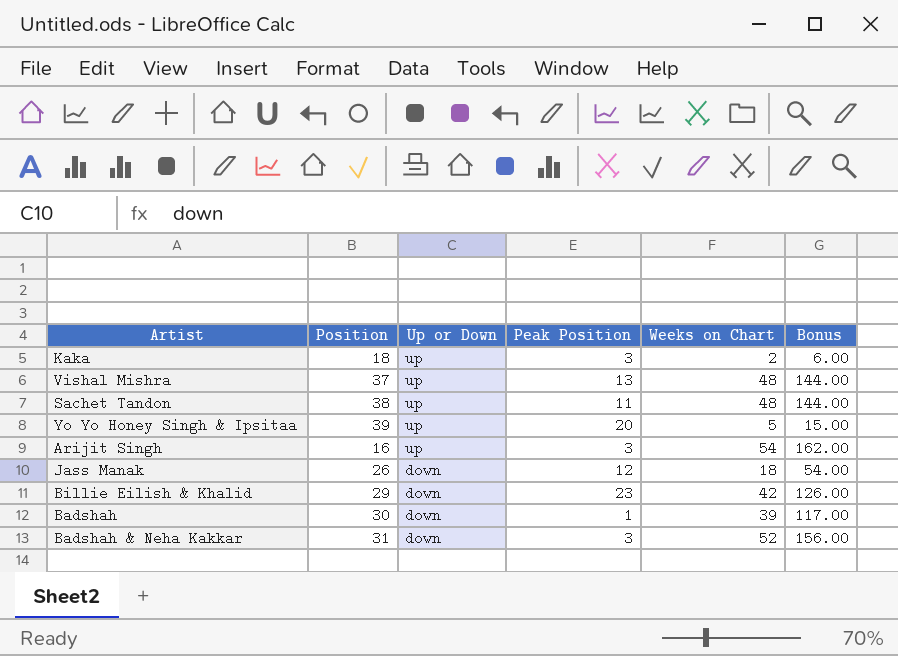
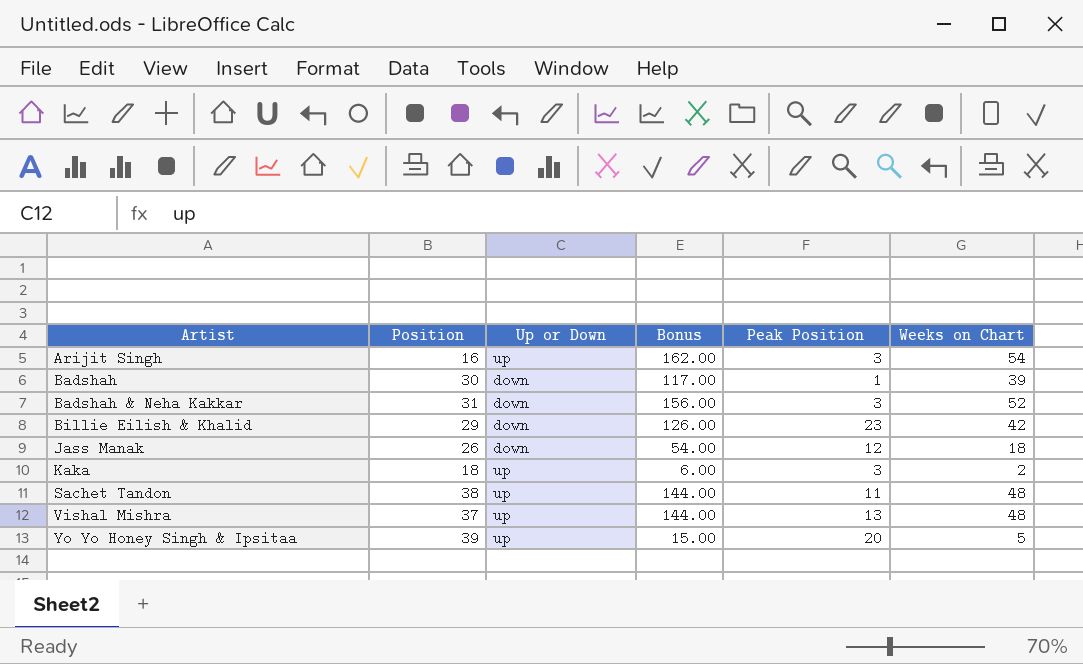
row order: Up or Down descending -> Artist ascending
column Bonus | position: 6 -> 4

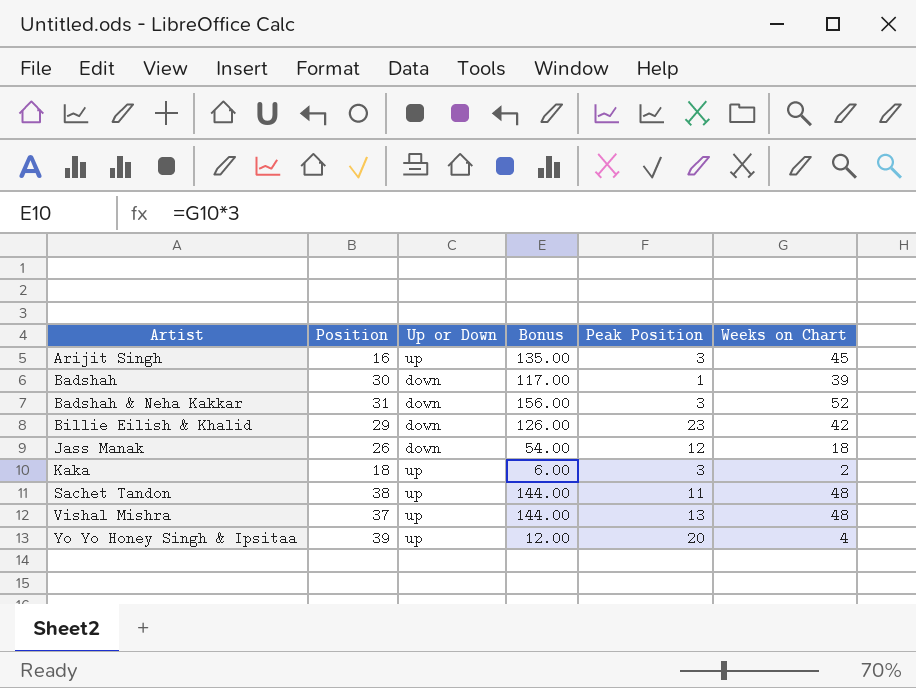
Arijit Singh | Bonus: 162.00 -> 135.00
Arijit Singh | Weeks on Chart: 54 -> 45
Yo Yo Honey Singh & Ipsitaa | Bonus: 15.00 -> 12.00
Yo Yo Honey Singh & Ipsitaa | Weeks on Chart: 5 -> 4

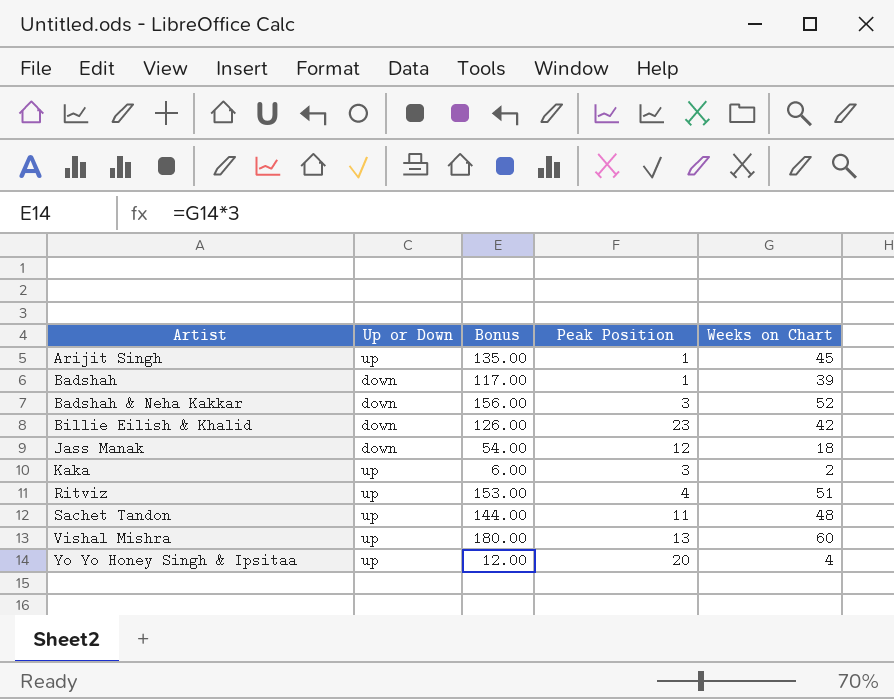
column Position | position: 2 -> none
Arijit Singh | Peak Position: 3 -> 1
row Ritviz: none -> up | 153.00 | 4 | 51
Vishal Mishra | Bonus: 144.00 -> 180.00
Vishal Mishra | Weeks on Chart: 48 -> 60

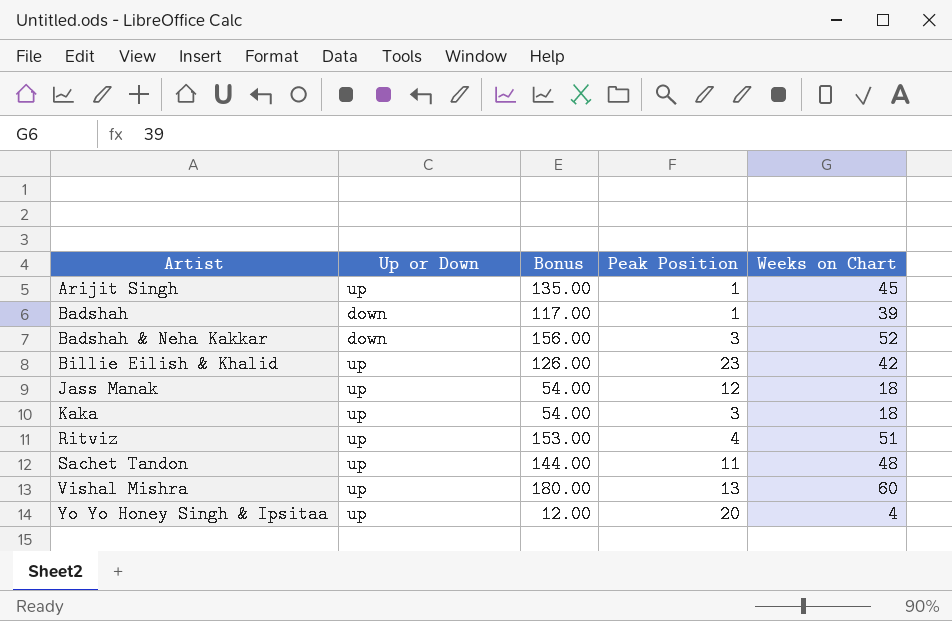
Billie Eilish & Khalid | Up or Down: down -> up
Jass Manak | Up or Down: down -> up
Kaka | Bonus: 6.00 -> 54.00
Kaka | Weeks on Chart: 2 -> 18

